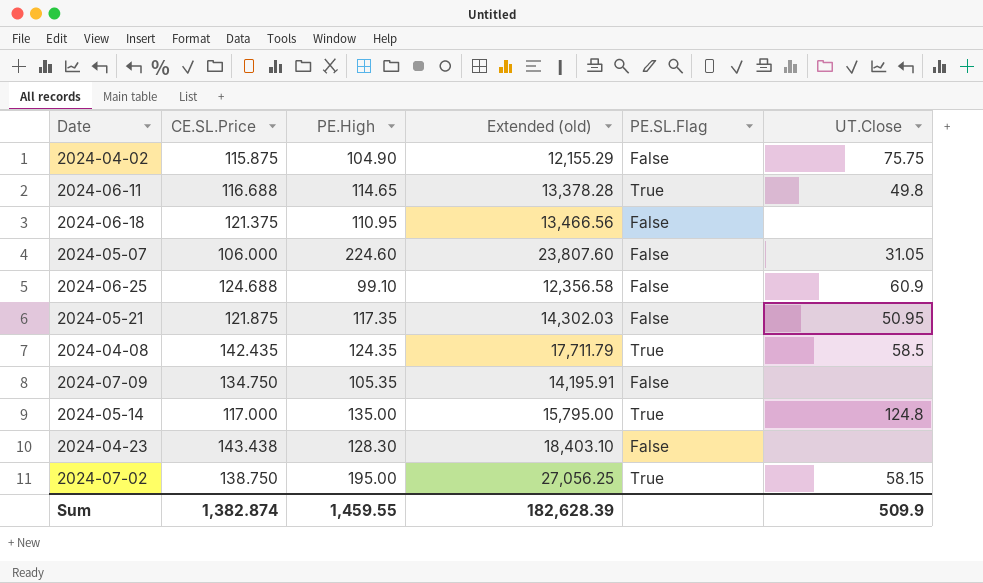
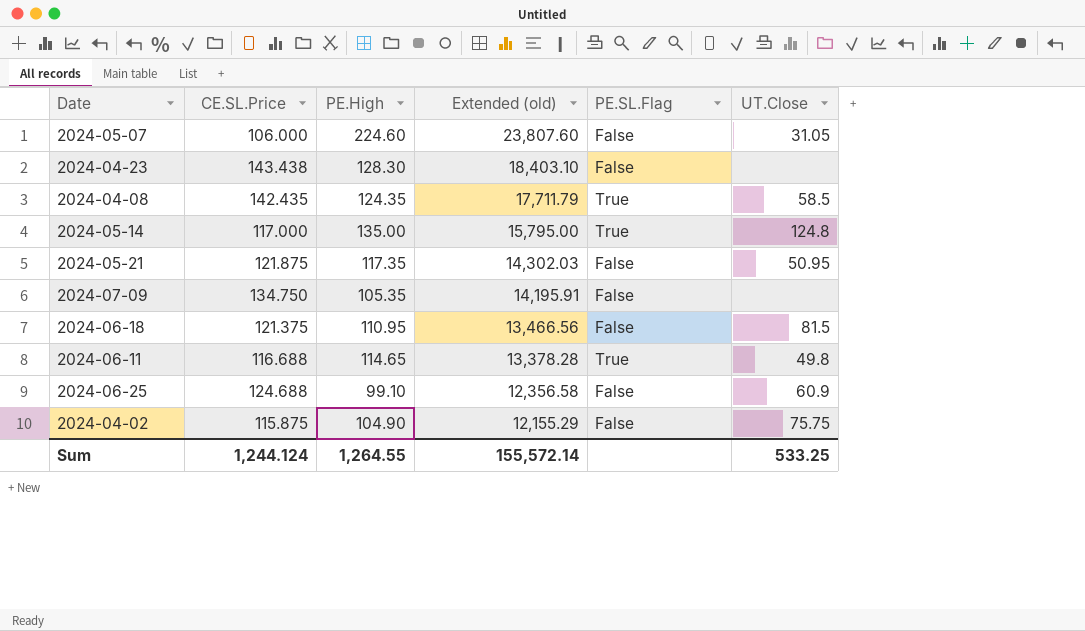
row order: none -> Extended (old) descending
row 2024-07-02: 138.750 | 195.00 | 27,056.25 | True | 58.15 -> none
2024-06-18 | UT.Close: none -> 81.5
Sum | CE.SL.Price: 1,382.874 -> 1,244.124
Sum | PE.High: 1,459.55 -> 1,264.55
Sum | Extended (old): 182,628.39 -> 155,572.14
Sum | UT.Close: 509.9 -> 533.25

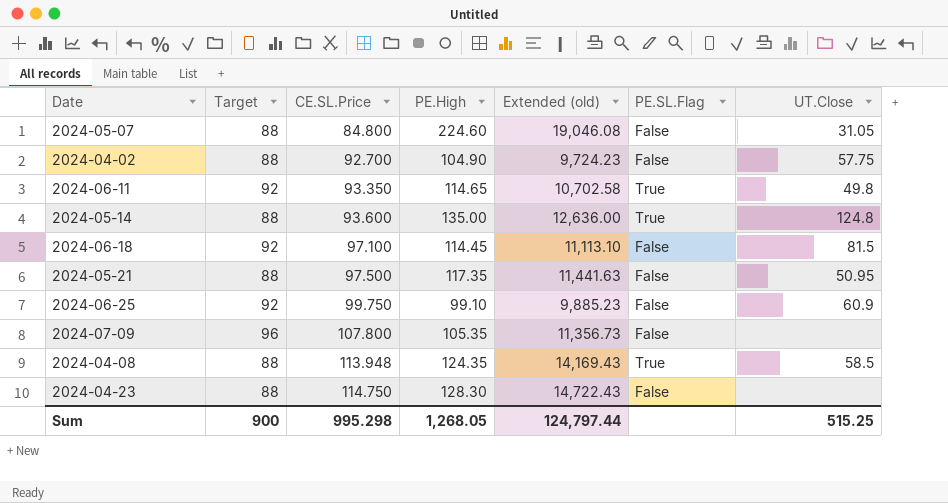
row order: Extended (old) descending -> CE.SL.Price ascending
column Target | position: none -> 2
2024-05-07 | CE.SL.Price: 106.000 -> 84.800
2024-05-07 | Extended (old): 23,807.60 -> 19,046.08
2024-04-02 | CE.SL.Price: 115.875 -> 92.700
2024-04-02 | Extended (old): 12,155.29 -> 9,724.23
2024-04-02 | UT.Close: 75.75 -> 57.75
2024-06-11 | CE.SL.Price: 116.688 -> 93.350
2024-06-11 | Extended (old): 13,378.28 -> 10,702.58
2024-05-14 | CE.SL.Price: 117.000 -> 93.600
2024-05-14 | Extended (old): 15,795.00 -> 12,636.00
2024-06-18 | CE.SL.Price: 121.375 -> 97.100
2024-06-18 | PE.High: 110.95 -> 114.45
2024-06-18 | Extended (old): 13,466.56 -> 11,113.10
2024-05-21 | CE.SL.Price: 121.875 -> 97.500
2024-05-21 | Extended (old): 14,302.03 -> 11,441.63
2024-06-25 | CE.SL.Price: 124.688 -> 99.750
2024-06-25 | Extended (old): 12,356.58 -> 9,885.23
2024-07-09 | CE.SL.Price: 134.750 -> 107.800
2024-07-09 | Extended (old): 14,195.91 -> 11,356.73
2024-04-08 | CE.SL.Price: 142.435 -> 113.948
2024-04-08 | Extended (old): 17,711.79 -> 14,169.43
2024-04-23 | CE.SL.Price: 143.438 -> 114.750
2024-04-23 | Extended (old): 18,403.10 -> 14,722.43
Sum | CE.SL.Price: 1,244.124 -> 995.298
Sum | PE.High: 1,264.55 -> 1,268.05
Sum | Extended (old): 155,572.14 -> 124,797.44
Sum | UT.Close: 533.25 -> 515.25

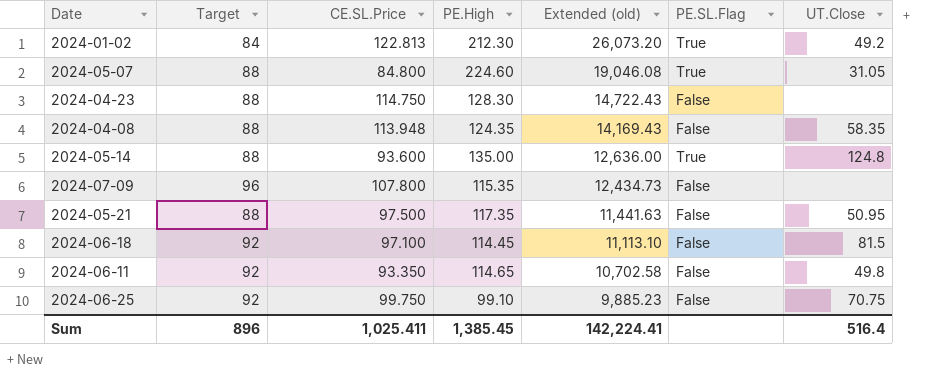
row order: CE.SL.Price ascending -> Extended (old) descending
row 2024-04-02: 88 | 92.700 | 104.90 | 9,724.23 | False | 57.75 -> none
row 2024-01-02: none -> 84 | 122.813 | 212.30 | 26,073.20 | True | 49.2
2024-05-07 | PE.SL.Flag: False -> True
2024-04-08 | PE.SL.Flag: True -> False
2024-04-08 | UT.Close: 58.5 -> 58.35
2024-07-09 | PE.High: 105.35 -> 115.35
2024-07-09 | Extended (old): 11,356.73 -> 12,434.73
2024-06-11 | PE.SL.Flag: True -> False
2024-06-25 | UT.Close: 60.9 -> 70.75
Sum | Target: 900 -> 896
Sum | CE.SL.Price: 995.298 -> 1,025.411
Sum | PE.High: 1,268.05 -> 1,385.45
Sum | Extended (old): 124,797.44 -> 142,224.41
Sum | UT.Close: 515.25 -> 516.4

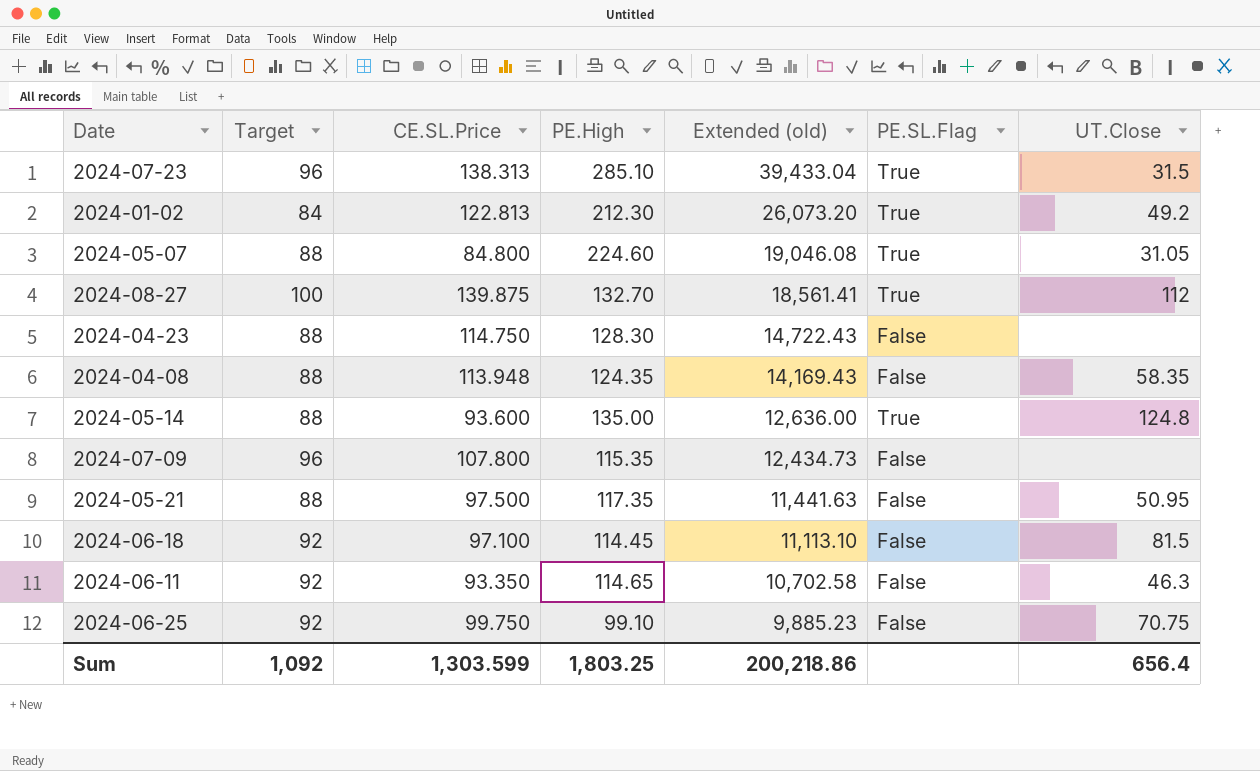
row 2024-07-23: none -> 96 | 138.313 | 285.10 | 39,433.04 | True | 31.5
row 2024-08-27: none -> 100 | 139.875 | 132.70 | 18,561.41 | True | 112
2024-06-11 | UT.Close: 49.8 -> 46.3
Sum | Target: 896 -> 1,092
Sum | CE.SL.Price: 1,025.411 -> 1,303.599
Sum | PE.High: 1,385.45 -> 1,803.25
Sum | Extended (old): 142,224.41 -> 200,218.86
Sum | UT.Close: 516.4 -> 656.4

